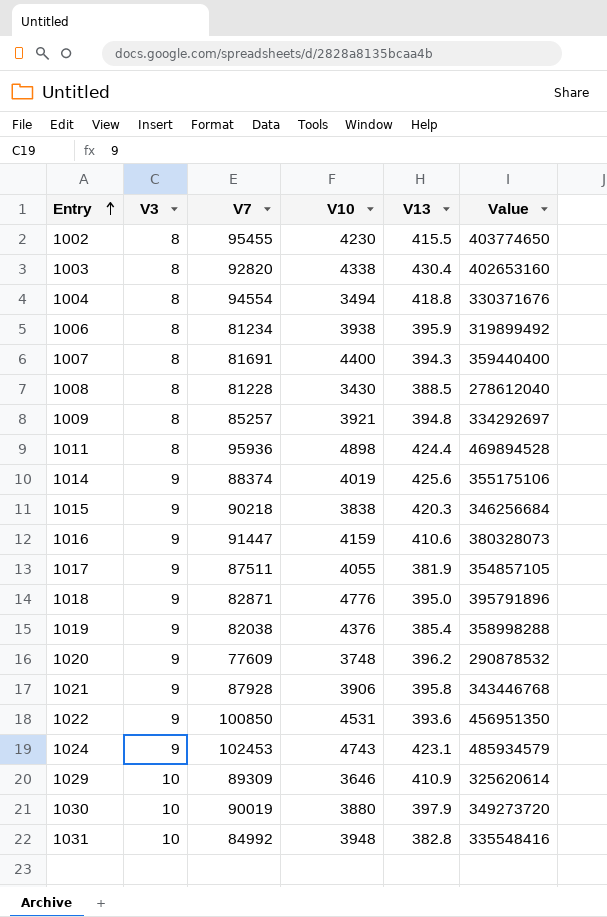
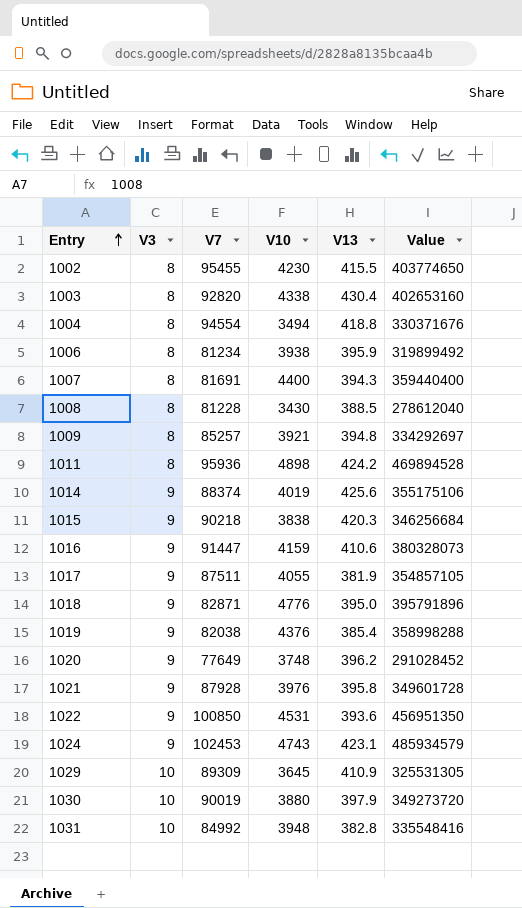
1011 | V13: 424.4 -> 424.2
1020 | V7: 77609 -> 77649
1020 | Value: 290878532 -> 291028452
1021 | V10: 3906 -> 3976
1021 | Value: 343446768 -> 349601728
1029 | V10: 3646 -> 3645
1029 | Value: 325620614 -> 325531305

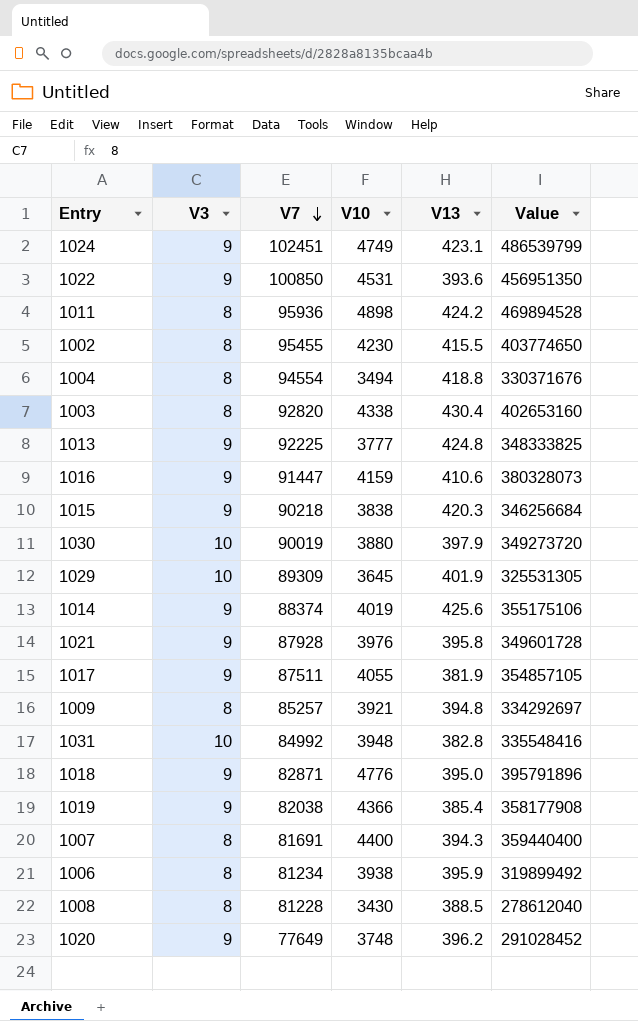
row order: Entry ascending -> V7 descending
1024 | V7: 102453 -> 102451
1024 | V10: 4743 -> 4749
1024 | Value: 485934579 -> 486539799
row 1013: none -> 9 | 92225 | 3777 | 424.8 | 348333825
1029 | V13: 410.9 -> 401.9
1019 | V10: 4376 -> 4366
1019 | Value: 358998288 -> 358177908

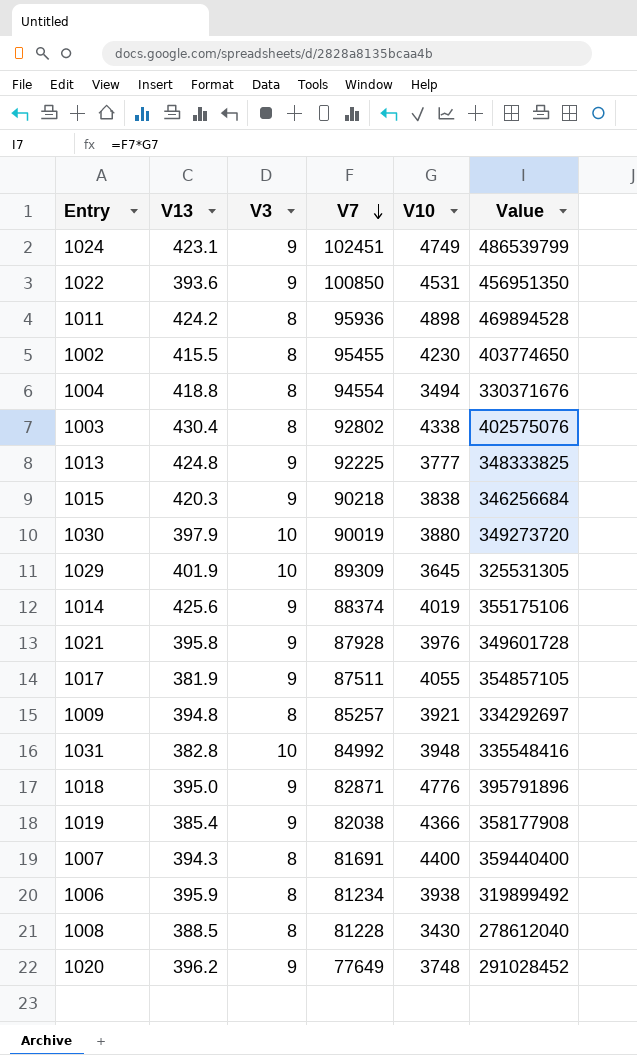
column V13 | position: 5 -> 2
row 1016: 9 | 91447 | 4159 | 410.6 | 380328073 -> none
1003 | V7: 92820 -> 92802
1003 | Value: 402653160 -> 402575076

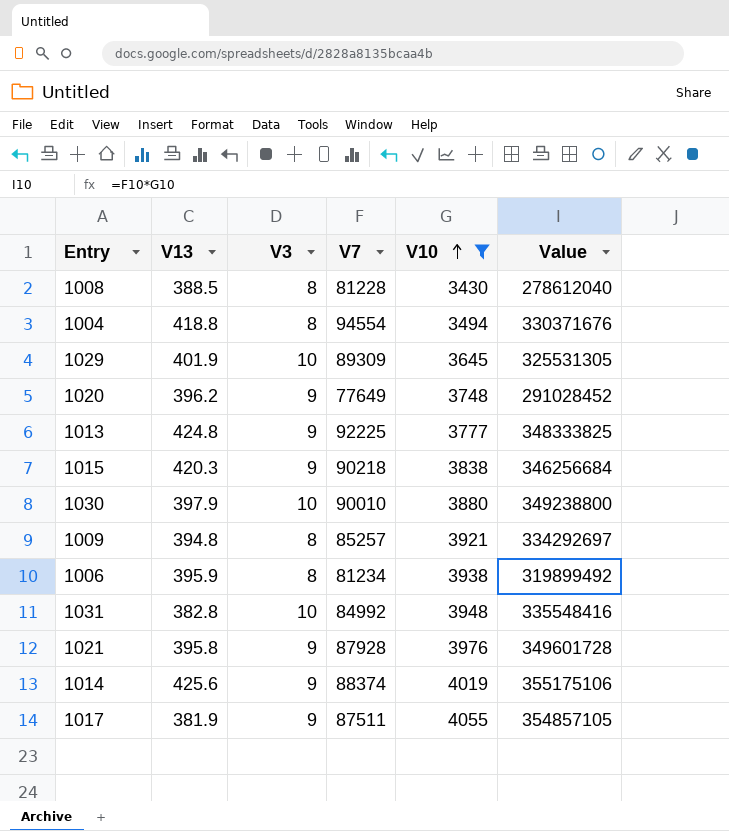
filter: none -> V10 <= 4055
row order: V7 descending -> V10 ascending
1030 | V7: 90019 -> 90010
1030 | Value: 349273720 -> 349238800

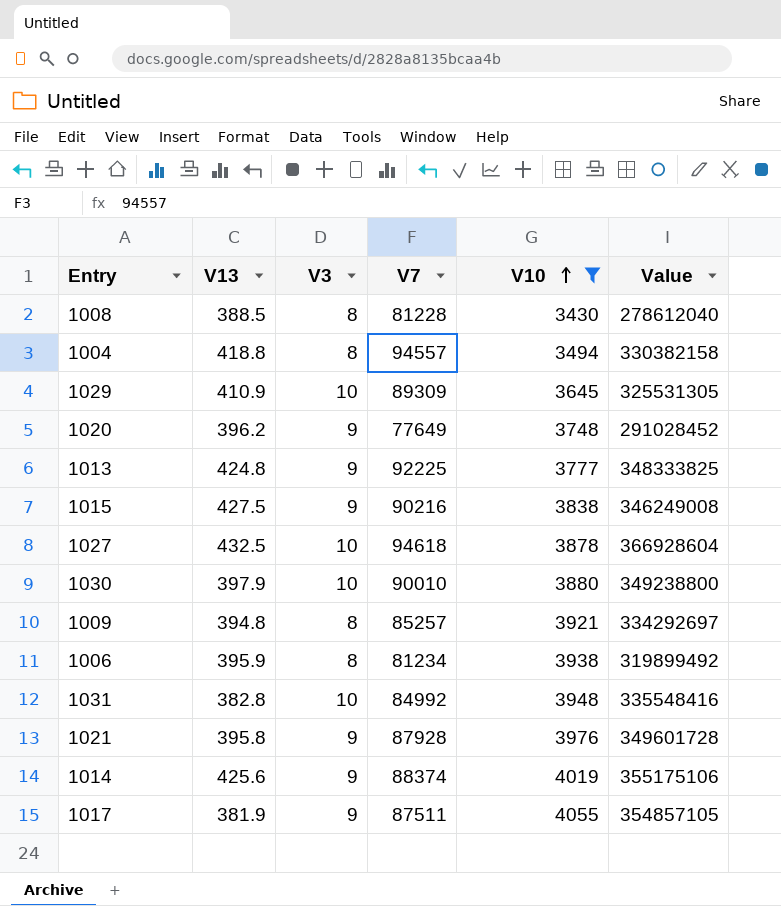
1004 | V7: 94554 -> 94557
1004 | Value: 330371676 -> 330382158
1029 | V13: 401.9 -> 410.9
1015 | V13: 420.3 -> 427.5
1015 | V7: 90218 -> 90216
1015 | Value: 346256684 -> 346249008
row 1027: none -> 432.5 | 10 | 94618 | 3878 | 366928604

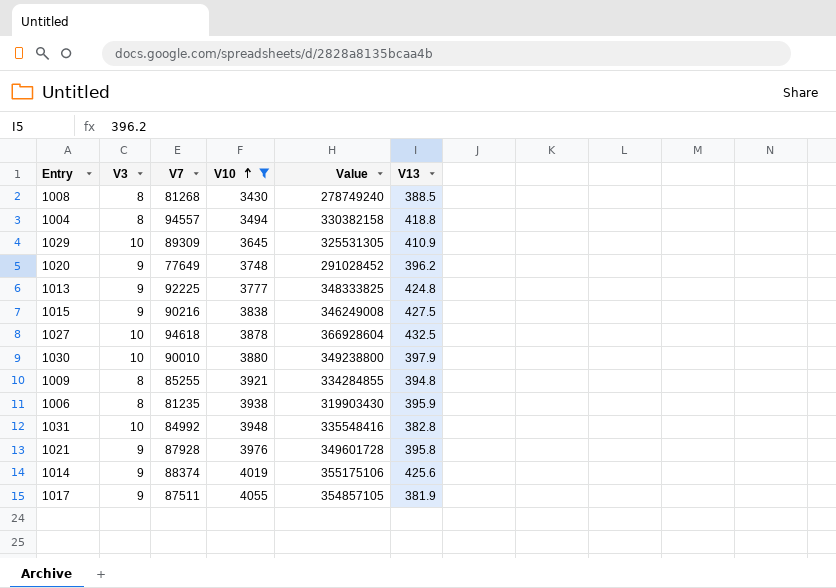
column V13 | position: 2 -> 6
1008 | V7: 81228 -> 81268
1008 | Value: 278612040 -> 278749240
1009 | V7: 85257 -> 85255
1009 | Value: 334292697 -> 334284855
1006 | V7: 81234 -> 81235
1006 | Value: 319899492 -> 319903430

